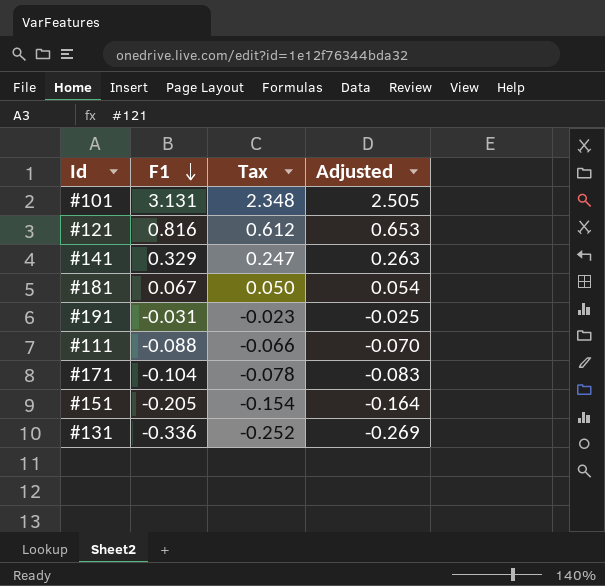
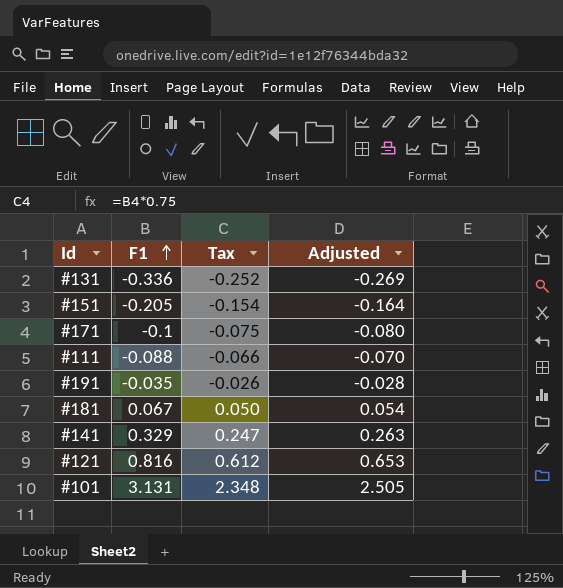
row order: F1 descending -> F1 ascending
#171 | F1: -0.104 -> -0.1
#171 | Tax: -0.078 -> -0.075
#171 | Adjusted: -0.083 -> -0.080
#191 | F1: -0.031 -> -0.035
#191 | Tax: -0.023 -> -0.026
#191 | Adjusted: -0.025 -> -0.028

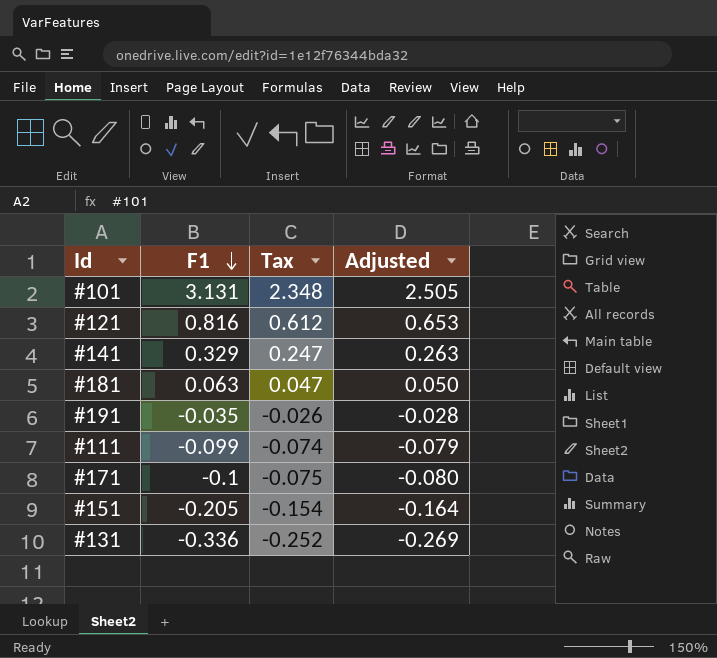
row order: F1 ascending -> F1 descending
#181 | F1: 0.067 -> 0.063
#181 | Tax: 0.050 -> 0.047
#181 | Adjusted: 0.054 -> 0.050
#111 | F1: -0.088 -> -0.099
#111 | Tax: -0.066 -> -0.074
#111 | Adjusted: -0.070 -> -0.079

